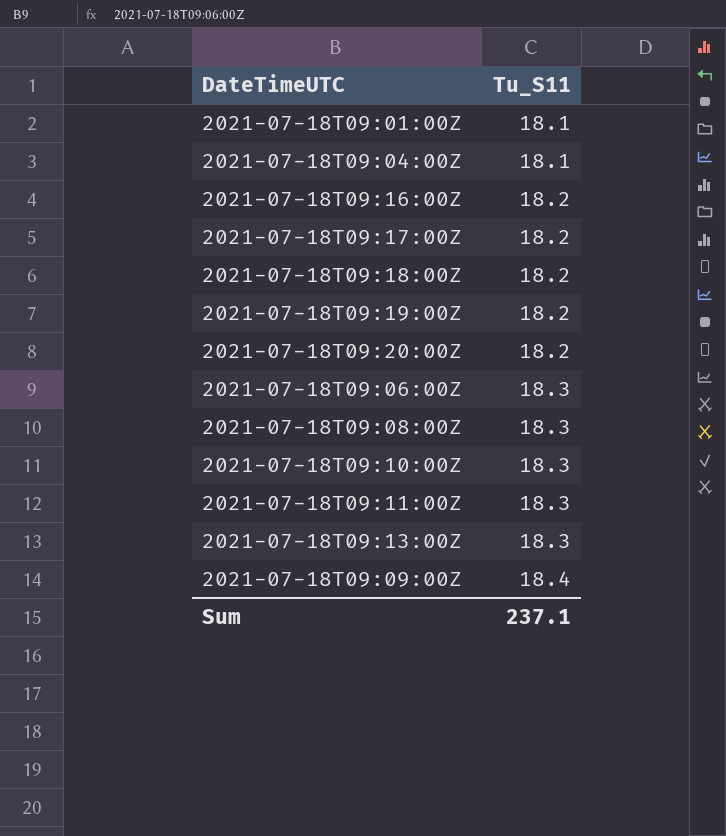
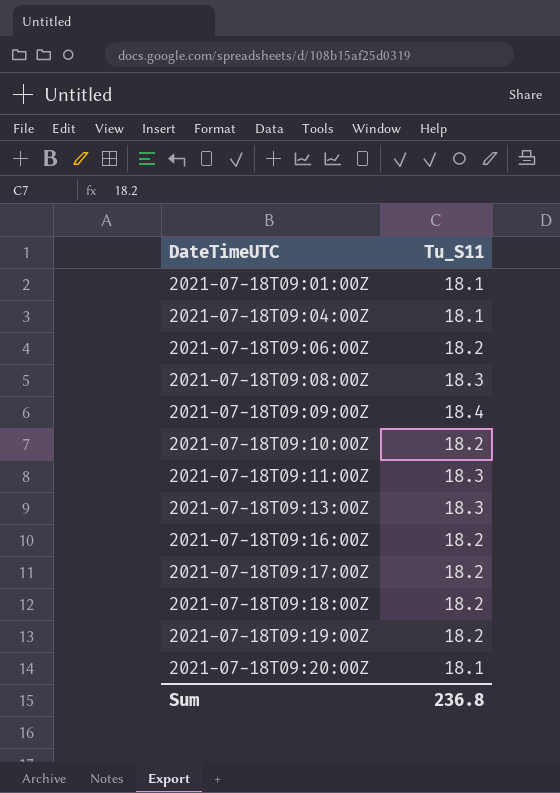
row order: Tu_S11 ascending -> DateTimeUTC ascending
2021-07-18T09:06:00Z | Tu_S11: 18.3 -> 18.2
2021-07-18T09:10:00Z | Tu_S11: 18.3 -> 18.2
2021-07-18T09:20:00Z | Tu_S11: 18.2 -> 18.1
Sum | Tu_S11: 237.1 -> 236.8

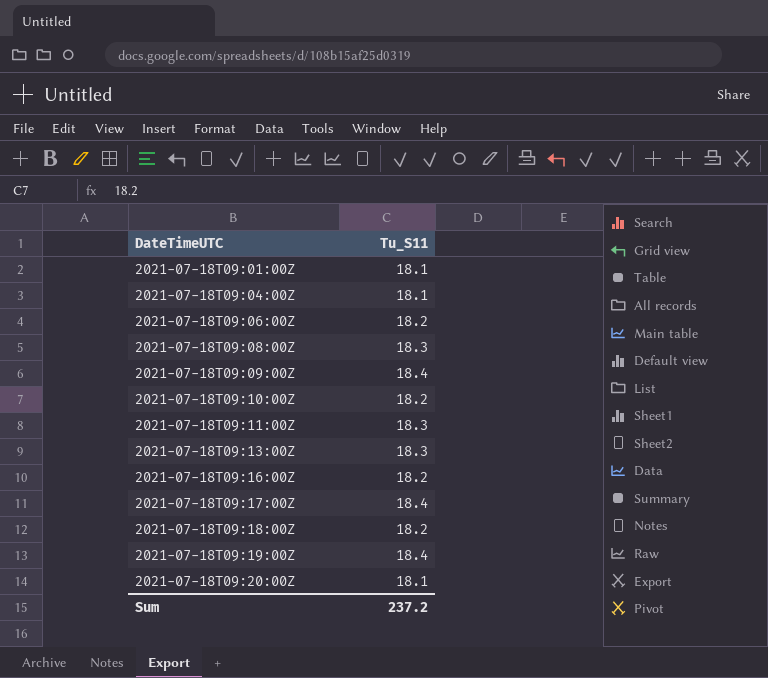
2021-07-18T09:17:00Z | Tu_S11: 18.2 -> 18.4
2021-07-18T09:19:00Z | Tu_S11: 18.2 -> 18.4
Sum | Tu_S11: 236.8 -> 237.2

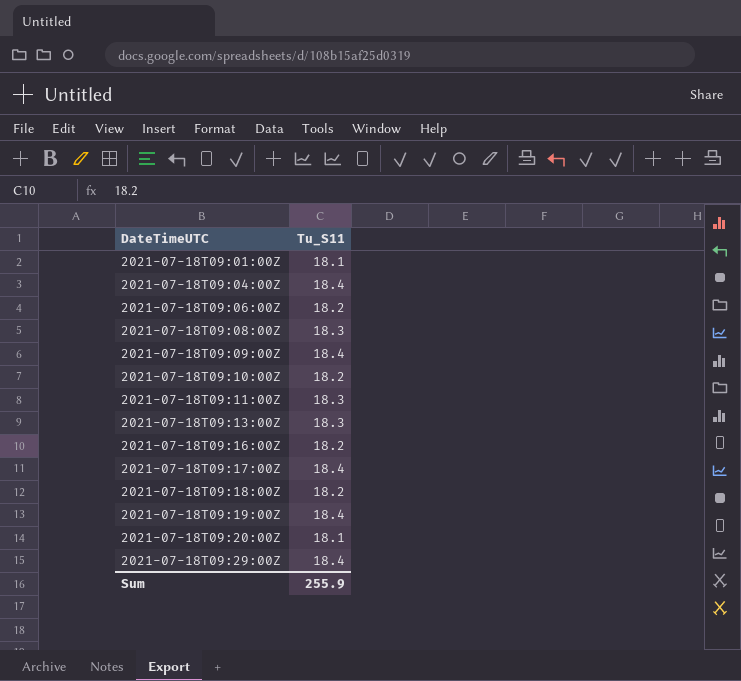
2021-07-18T09:04:00Z | Tu_S11: 18.1 -> 18.4
row 2021-07-18T09:29:00Z: none -> 18.4
Sum | Tu_S11: 237.2 -> 255.9

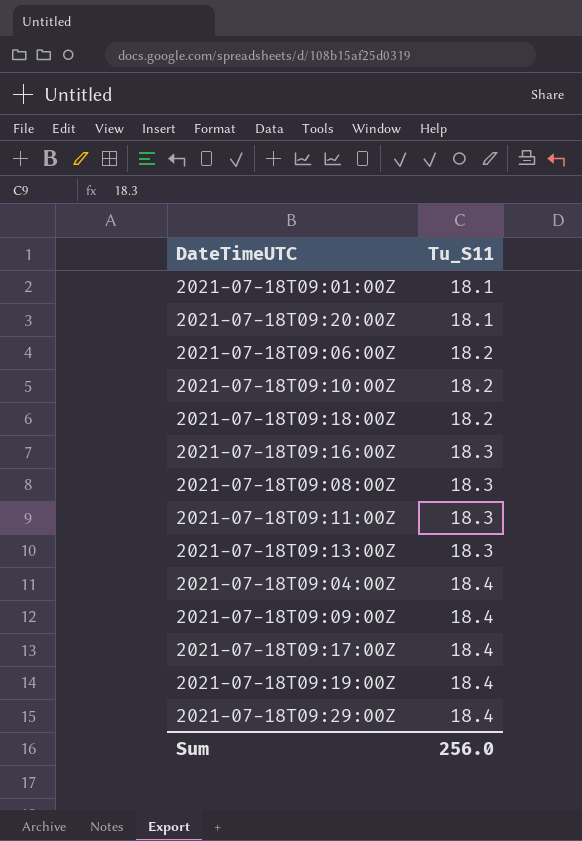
row order: DateTimeUTC ascending -> Tu_S11 ascending
2021-07-18T09:16:00Z | Tu_S11: 18.2 -> 18.3
Sum | Tu_S11: 255.9 -> 256.0

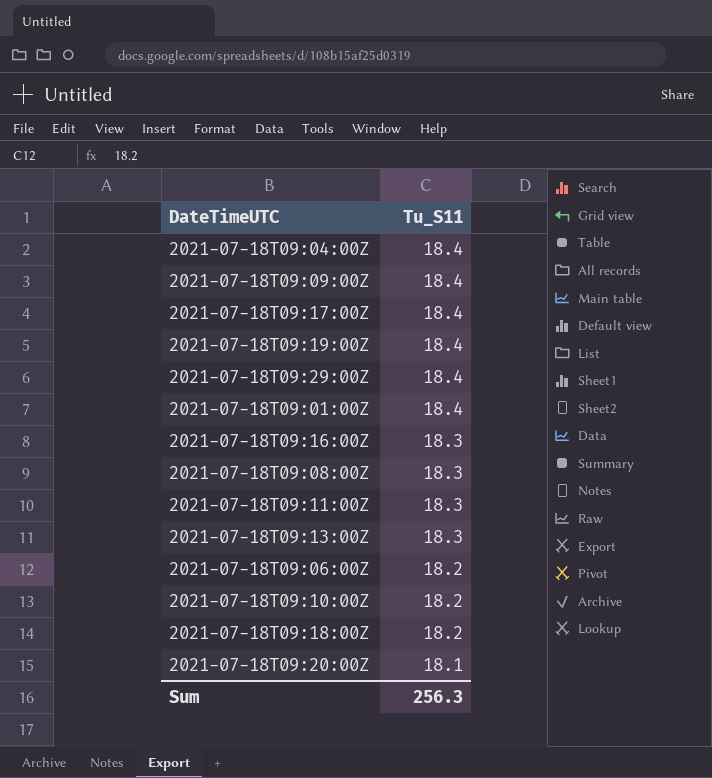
row order: Tu_S11 ascending -> Tu_S11 descending
2021-07-18T09:01:00Z | Tu_S11: 18.1 -> 18.4
Sum | Tu_S11: 256.0 -> 256.3

